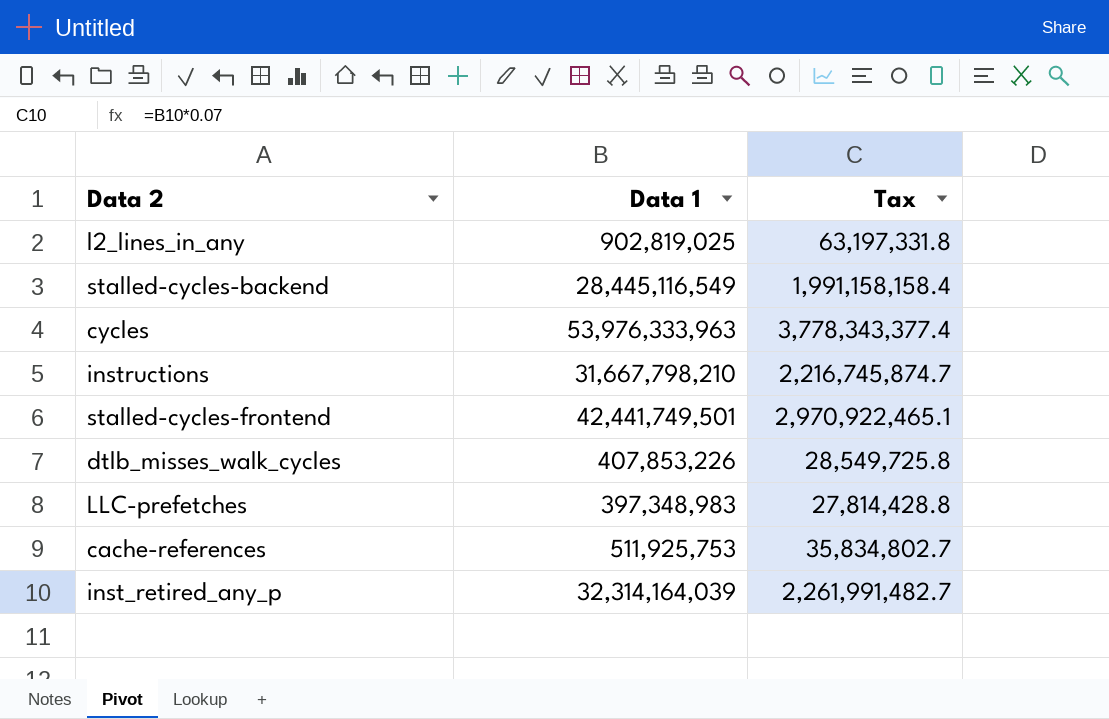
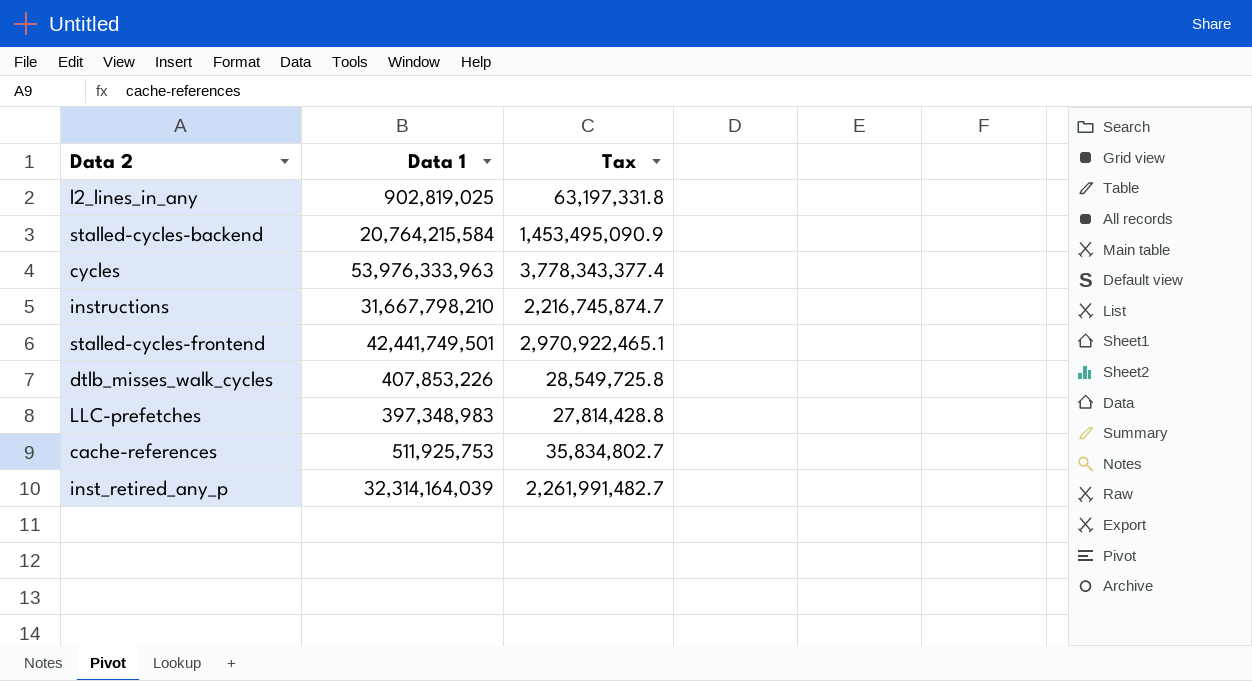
stalled-cycles-backend | Data 1: 28,445,116,549 -> 20,764,215,584
stalled-cycles-backend | Tax: 1,991,158,158.4 -> 1,453,495,090.9

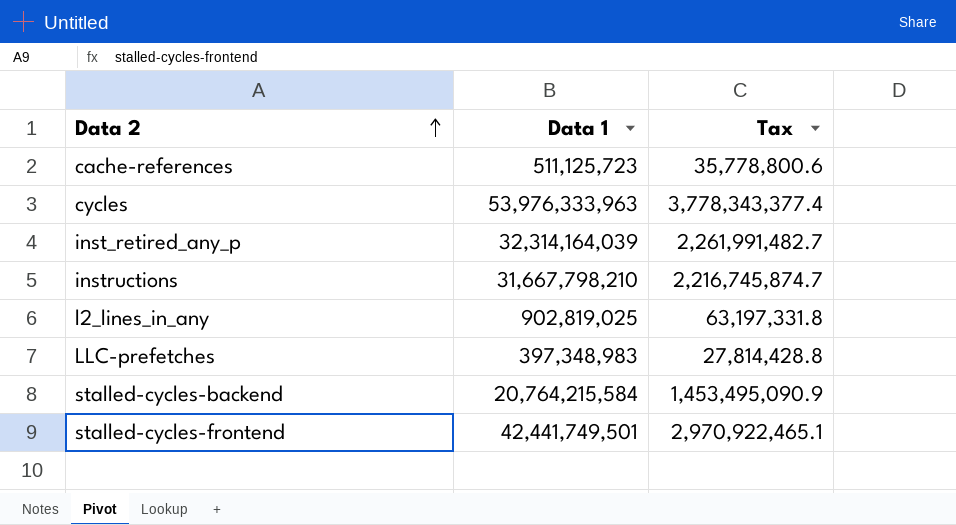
row order: none -> Data 2 ascending
row dtlb_misses_walk_cycles: 407,853,226 | 28,549,725.8 -> none
cache-references | Data 1: 511,925,753 -> 511,125,723
cache-references | Tax: 35,834,802.7 -> 35,778,800.6

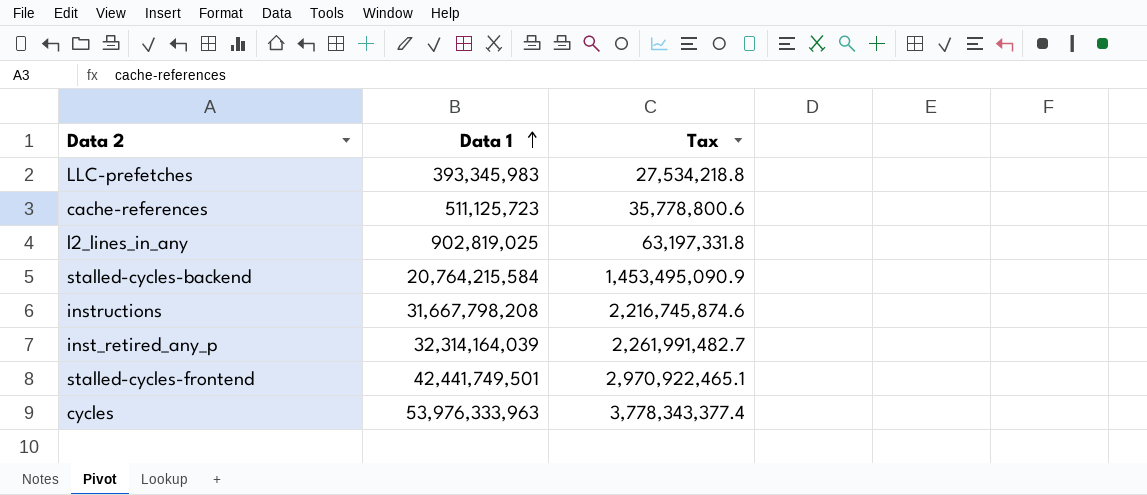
row order: Data 2 ascending -> Data 1 ascending
LLC-prefetches | Data 1: 397,348,983 -> 393,345,983
LLC-prefetches | Tax: 27,814,428.8 -> 27,534,218.8
instructions | Data 1: 31,667,798,210 -> 31,667,798,208
instructions | Tax: 2,216,745,874.7 -> 2,216,745,874.6

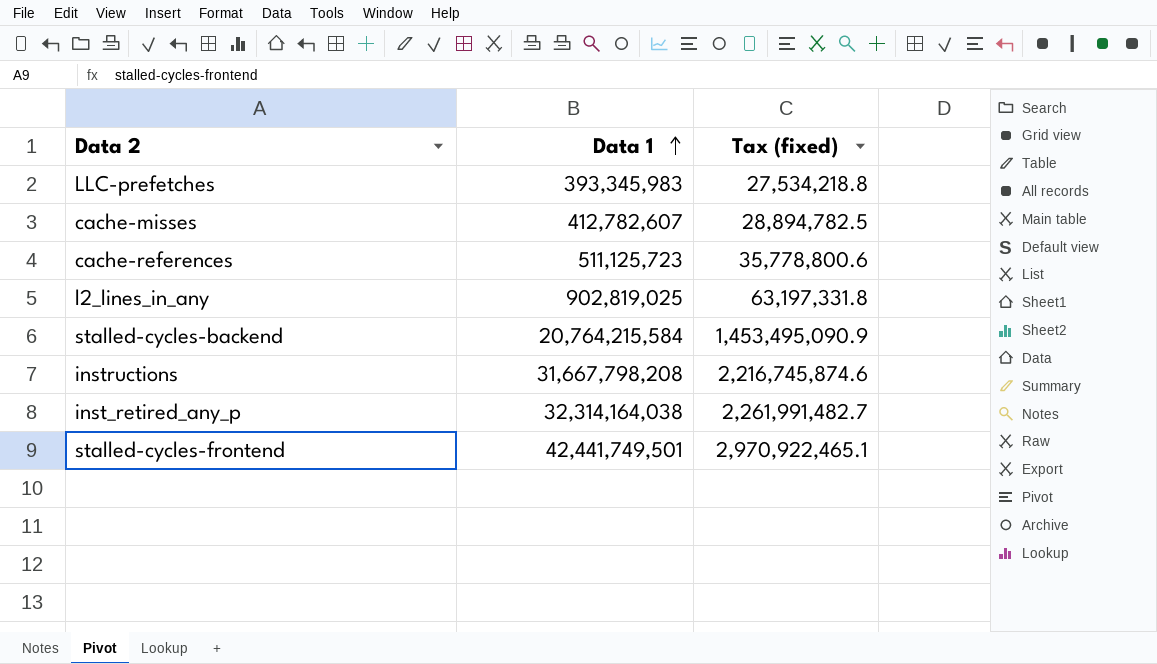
column name: Tax -> Tax (fixed)
row cycles: 53,976,333,963 | 3,778,343,377.4 -> none
row cache-misses: none -> 412,782,607 | 28,894,782.5
inst_retired_any_p | Data 1: 32,314,164,039 -> 32,314,164,038

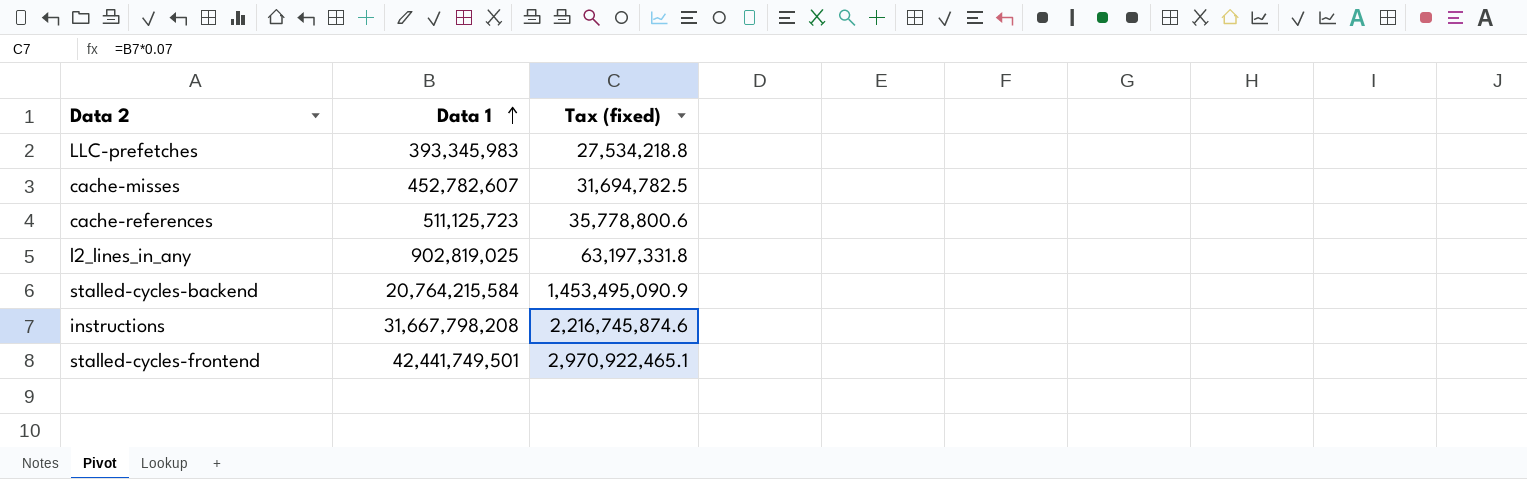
row inst_retired_any_p: 32,314,164,038 | 2,261,991,482.7 -> none
cache-misses | Data 1: 412,782,607 -> 452,782,607
cache-misses | Tax (fixed): 28,894,782.5 -> 31,694,782.5

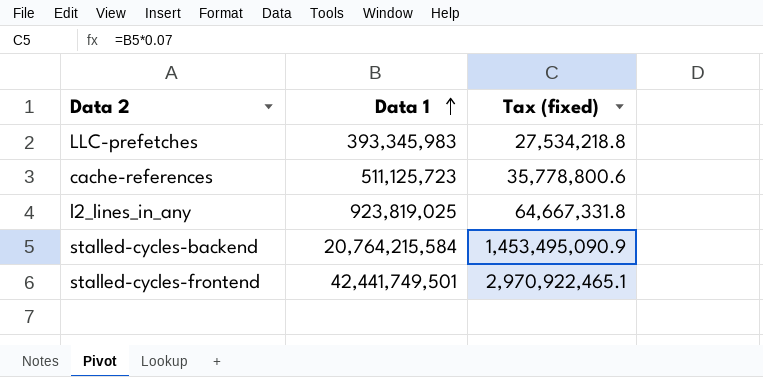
row cache-misses: 452,782,607 | 31,694,782.5 -> none
row instructions: 31,667,798,208 | 2,216,745,874.6 -> none
l2_lines_in_any | Data 1: 902,819,025 -> 923,819,025
l2_lines_in_any | Tax (fixed): 63,197,331.8 -> 64,667,331.8

